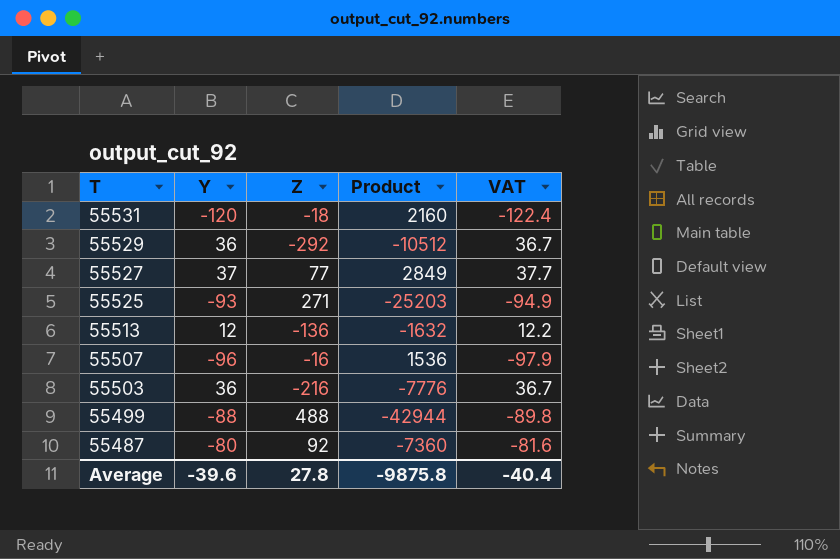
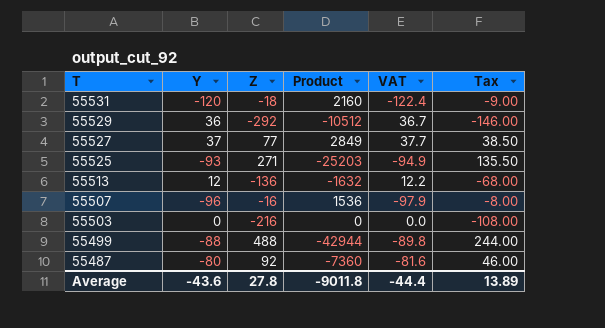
column Tax | formula: none -> [Z] * 0.5
55503 | Y: 36 -> 0
55503 | Product: -7776 -> 0
55503 | VAT: 36.7 -> 0.0
Average | Y: -39.6 -> -43.6
Average | Product: -9875.8 -> -9011.8
Average | VAT: -40.4 -> -44.4

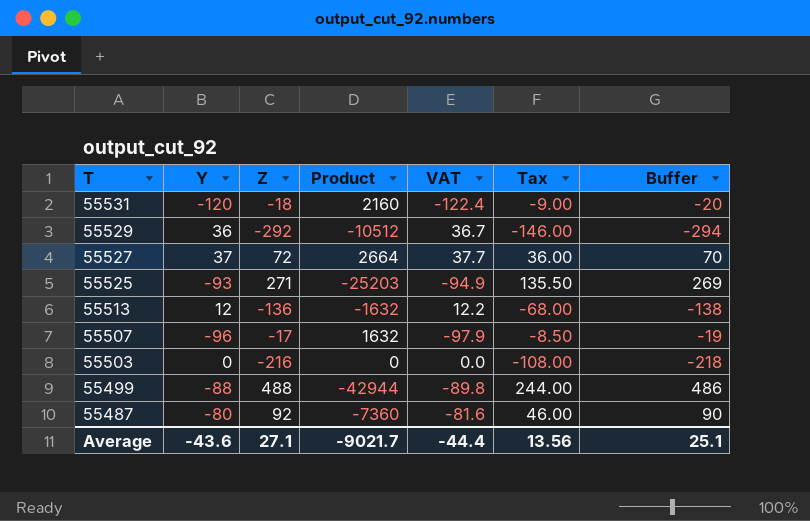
column Buffer | formula: none -> [Z] - 2
55527 | Z: 77 -> 72
55527 | Product: 2849 -> 2664
55527 | Tax: 38.50 -> 36.00
55507 | Z: -16 -> -17
55507 | Product: 1536 -> 1632
55507 | Tax: -8.00 -> -8.50
Average | Z: 27.8 -> 27.1
Average | Product: -9011.8 -> -9021.7
Average | Tax: 13.89 -> 13.56

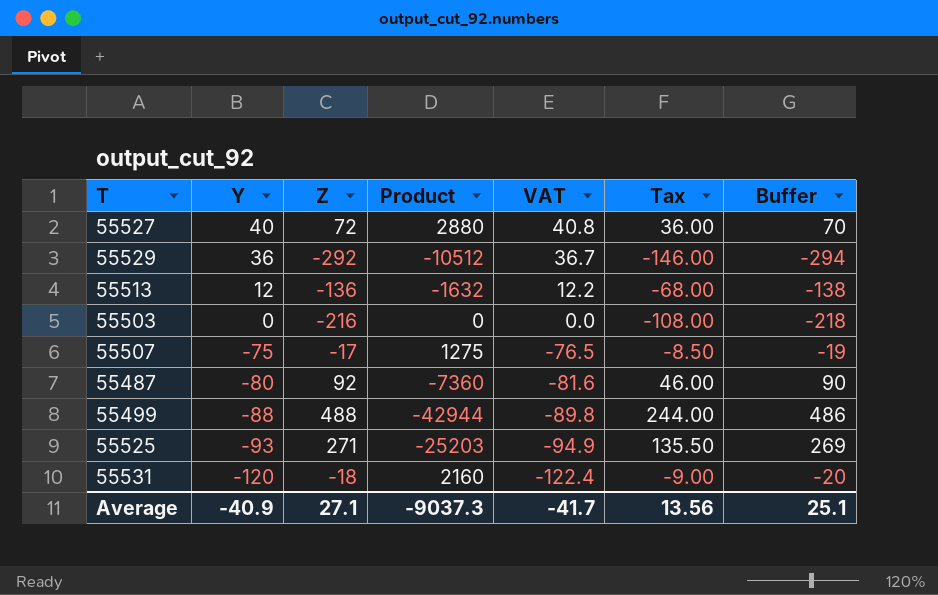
row order: T descending -> Y descending
55527 | Y: 37 -> 40
55527 | Product: 2664 -> 2880
55527 | VAT: 37.7 -> 40.8
55507 | Y: -96 -> -75
55507 | Product: 1632 -> 1275
55507 | VAT: -97.9 -> -76.5
Average | Y: -43.6 -> -40.9
Average | Product: -9021.7 -> -9037.3
Average | VAT: -44.4 -> -41.7

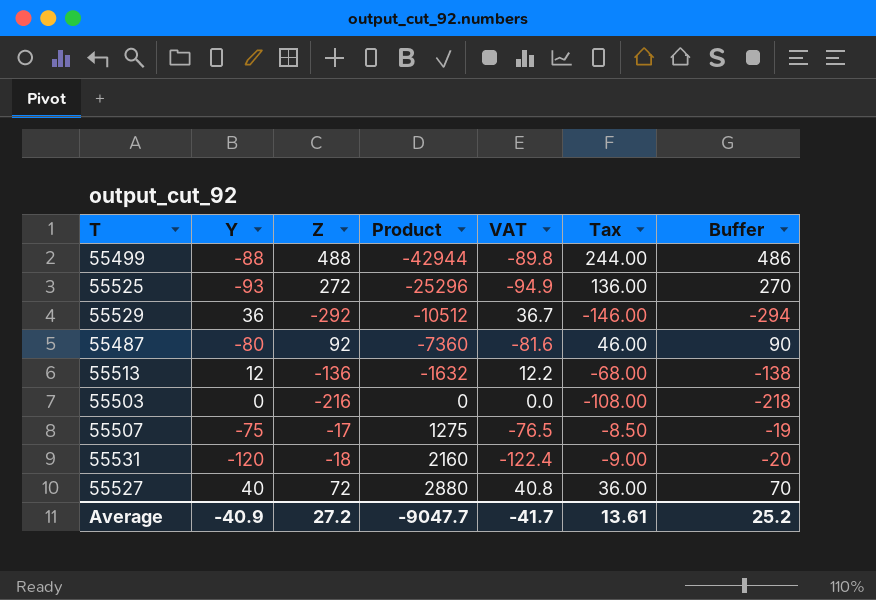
row order: Y descending -> Product ascending
55525 | Z: 271 -> 272
55525 | Product: -25203 -> -25296
55525 | Tax: 135.50 -> 136.00
55525 | Buffer: 269 -> 270
Average | Z: 27.1 -> 27.2
Average | Product: -9037.3 -> -9047.7
Average | Tax: 13.56 -> 13.61
Average | Buffer: 25.1 -> 25.2

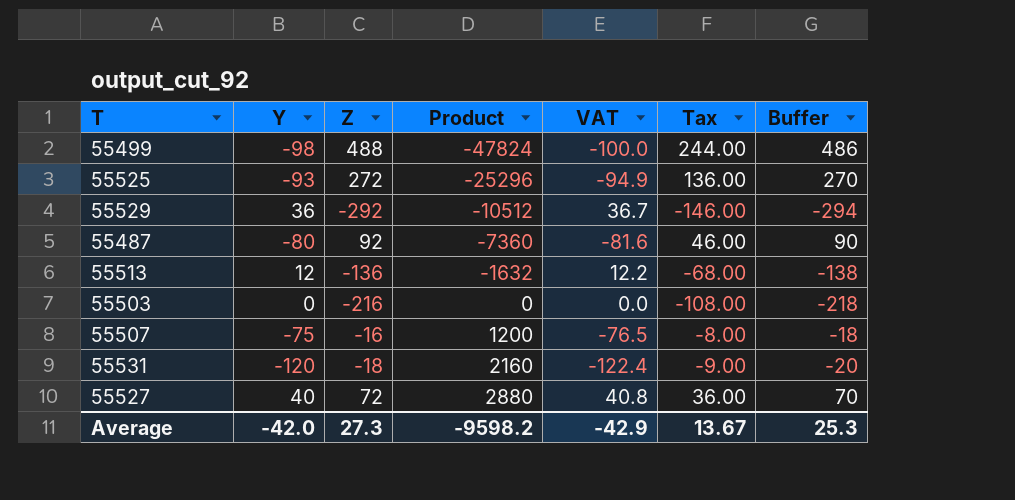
55499 | Y: -88 -> -98
55499 | Product: -42944 -> -47824
55499 | VAT: -89.8 -> -100.0
55507 | Z: -17 -> -16
55507 | Product: 1275 -> 1200
55507 | Tax: -8.50 -> -8.00
55507 | Buffer: -19 -> -18
Average | Y: -40.9 -> -42.0
Average | Z: 27.2 -> 27.3
Average | Product: -9047.7 -> -9598.2
Average | VAT: -41.7 -> -42.9
Average | Tax: 13.61 -> 13.67
Average | Buffer: 25.2 -> 25.3

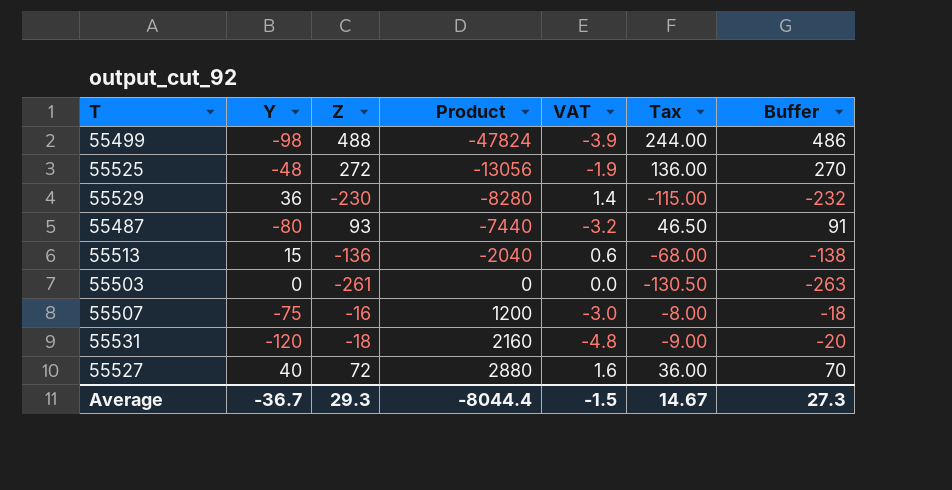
column VAT | formula: [Y] * 1.02 -> [Y] * 0.04
55525 | Y: -93 -> -48
55525 | Product: -25296 -> -13056
55529 | Z: -292 -> -230
55529 | Product: -10512 -> -8280
55529 | Tax: -146.00 -> -115.00
55529 | Buffer: -294 -> -232
55487 | Z: 92 -> 93
55487 | Product: -7360 -> -7440
55487 | Tax: 46.00 -> 46.50
55487 | Buffer: 90 -> 91
55513 | Y: 12 -> 15
55513 | Product: -1632 -> -2040
55503 | Z: -216 -> -261
55503 | Tax: -108.00 -> -130.50
55503 | Buffer: -218 -> -263
Average | Y: -42.0 -> -36.7
Average | Z: 27.3 -> 29.3
Average | Product: -9598.2 -> -8044.4
Average | VAT: -42.9 -> -1.5
Average | Tax: 13.67 -> 14.67
Average | Buffer: 25.3 -> 27.3

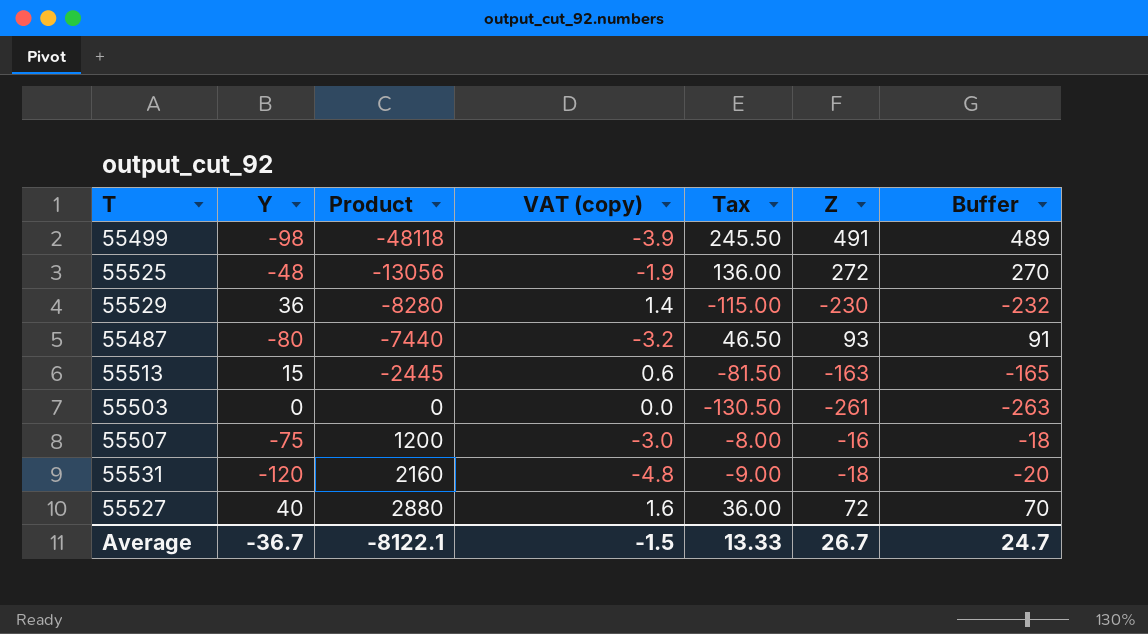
column name: VAT -> VAT (copy)
column Z | position: 3 -> 6
55499 | Product: -47824 -> -48118
55499 | Tax: 244.00 -> 245.50
55499 | Z: 488 -> 491
55499 | Buffer: 486 -> 489
55513 | Product: -2040 -> -2445
55513 | Tax: -68.00 -> -81.50
55513 | Z: -136 -> -163
55513 | Buffer: -138 -> -165
Average | Product: -8044.4 -> -8122.1
Average | Tax: 14.67 -> 13.33
Average | Z: 29.3 -> 26.7
Average | Buffer: 27.3 -> 24.7

